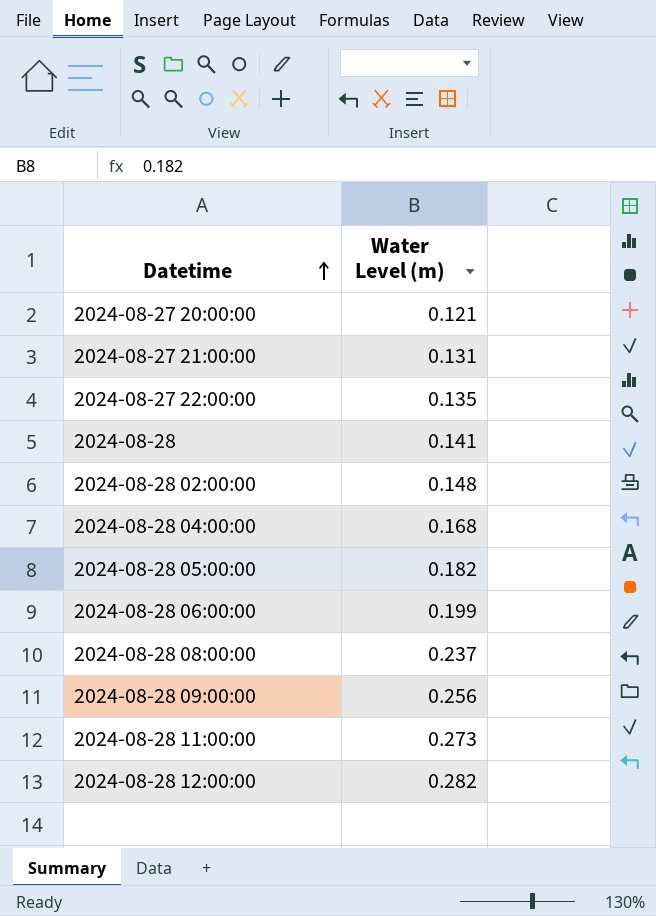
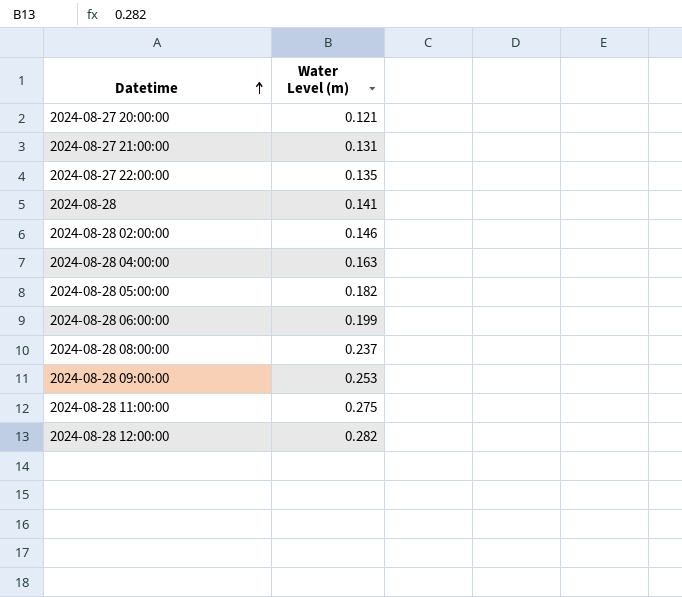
2024-08-28 02:00:00 | Water Level (m): 0.148 -> 0.146
2024-08-28 04:00:00 | Water Level (m): 0.168 -> 0.163
2024-08-28 09:00:00 | Water Level (m): 0.256 -> 0.253
2024-08-28 11:00:00 | Water Level (m): 0.273 -> 0.275

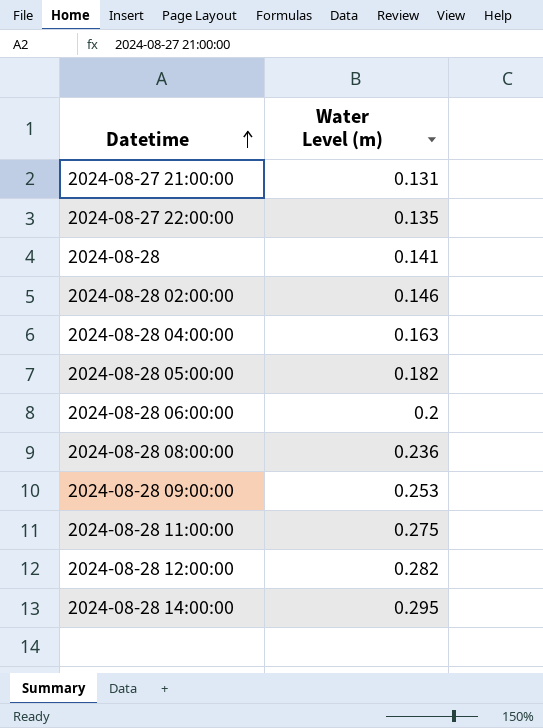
row 2024-08-27 20:00:00: 0.121 -> none
2024-08-28 06:00:00 | Water Level (m): 0.199 -> 0.2
2024-08-28 08:00:00 | Water Level (m): 0.237 -> 0.236
row 2024-08-28 14:00:00: none -> 0.295

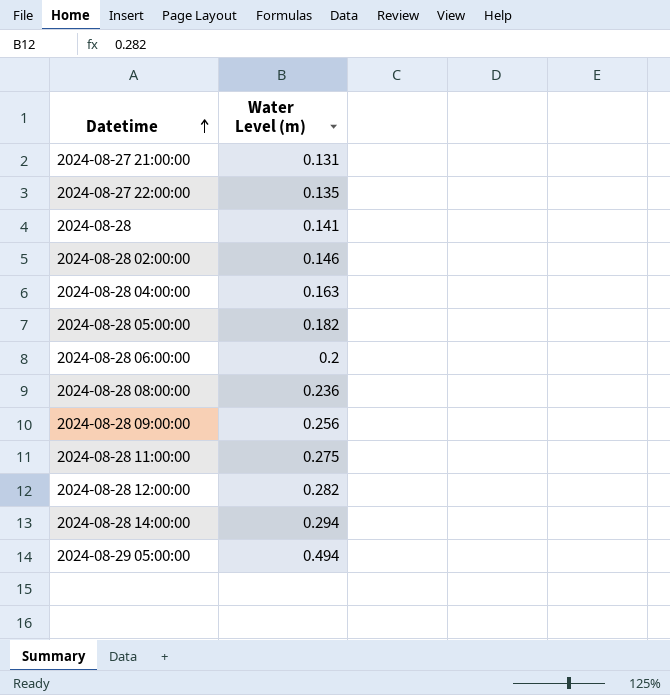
2024-08-28 09:00:00 | Water Level (m): 0.253 -> 0.256
2024-08-28 14:00:00 | Water Level (m): 0.295 -> 0.294
row 2024-08-29 05:00:00: none -> 0.494

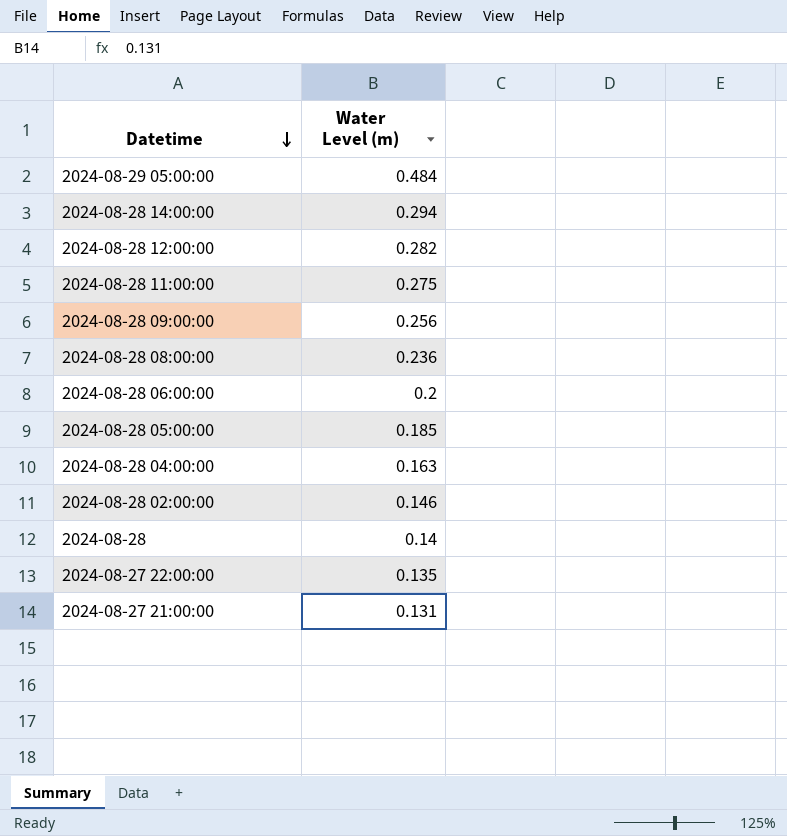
row order: Datetime ascending -> Datetime descending
2024-08-29 05:00:00 | Water Level (m): 0.494 -> 0.484
2024-08-28 05:00:00 | Water Level (m): 0.182 -> 0.185
2024-08-28 | Water Level (m): 0.141 -> 0.14

